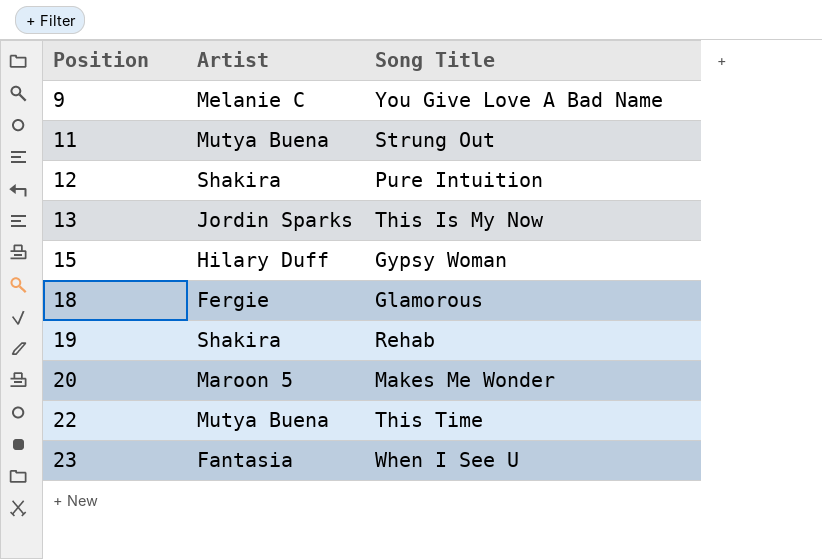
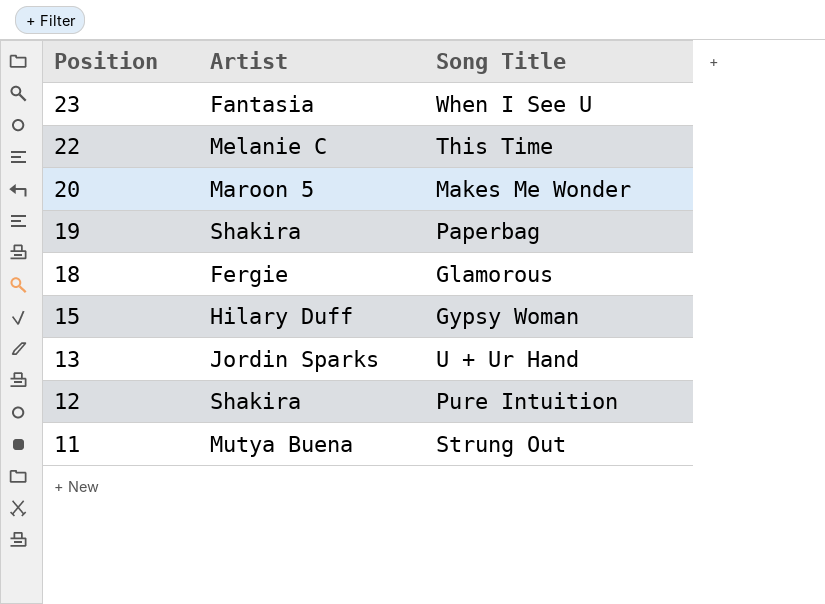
row order: Position ascending -> Position descending
row 9: Melanie C | You Give Love A Bad Name -> none
22 | Artist: Mutya Buena -> Melanie C
19 | Song Title: Rehab -> Paperbag
13 | Song Title: This Is My Now -> U + Ur Hand

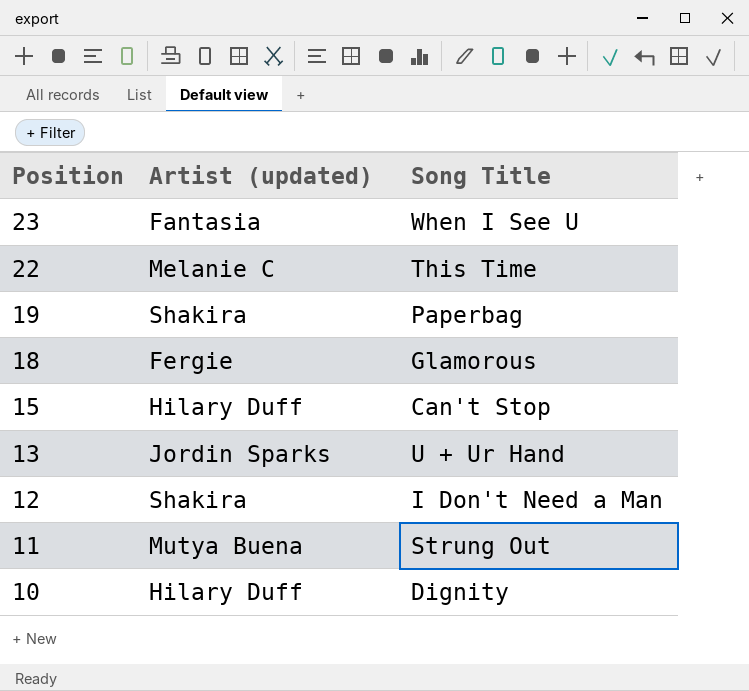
column name: Artist -> Artist (updated)
row 20: Maroon 5 | Makes Me Wonder -> none
15 | Song Title: Gypsy Woman -> Can't Stop
12 | Song Title: Pure Intuition -> I Don't Need a Man
row 10: none -> Hilary Duff | Dignity

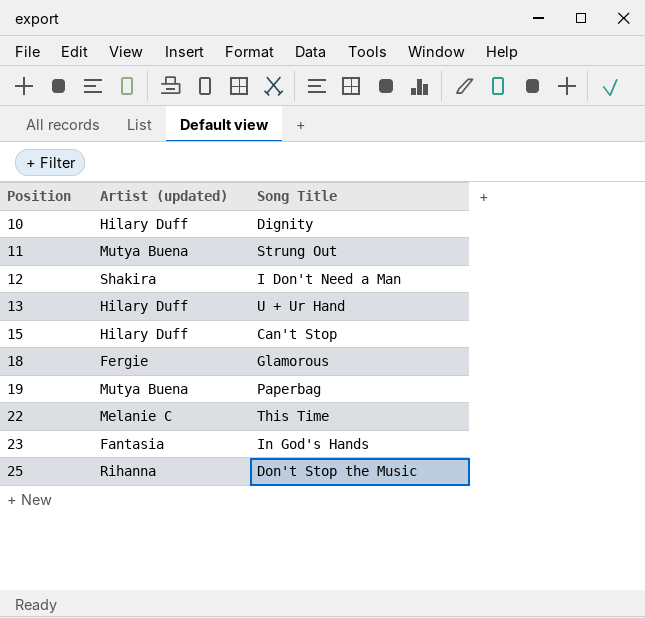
row order: Position descending -> Position ascending
13 | Artist (updated): Jordin Sparks -> Hilary Duff
19 | Artist (updated): Shakira -> Mutya Buena
23 | Song Title: When I See U -> In God's Hands
row 25: none -> Rihanna | Don't Stop the Music

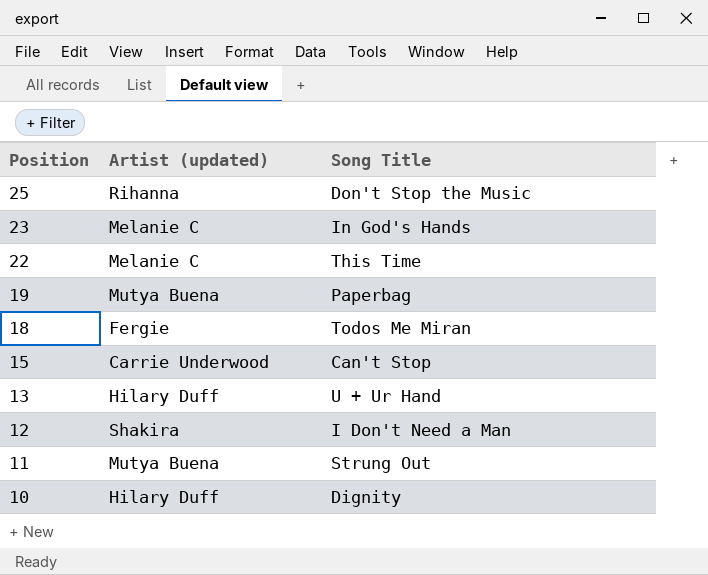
row order: Position ascending -> Position descending
23 | Artist (updated): Fantasia -> Melanie C
18 | Song Title: Glamorous -> Todos Me Miran
15 | Artist (updated): Hilary Duff -> Carrie Underwood

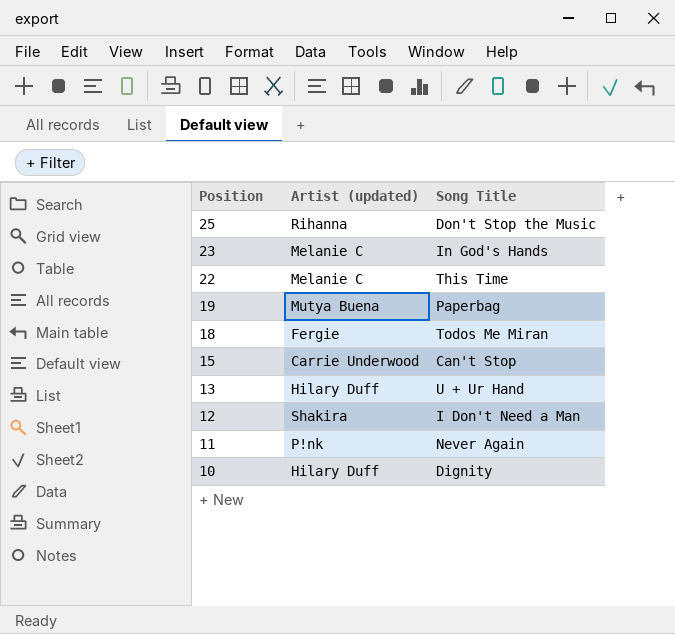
11 | Artist (updated): Mutya Buena -> P!nk
11 | Song Title: Strung Out -> Never Again

